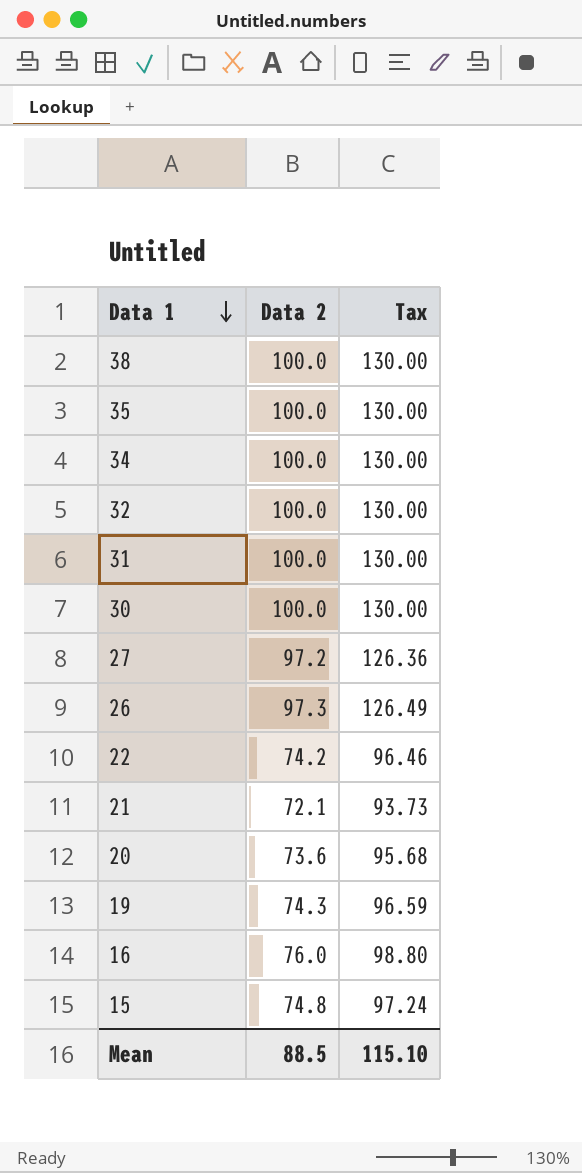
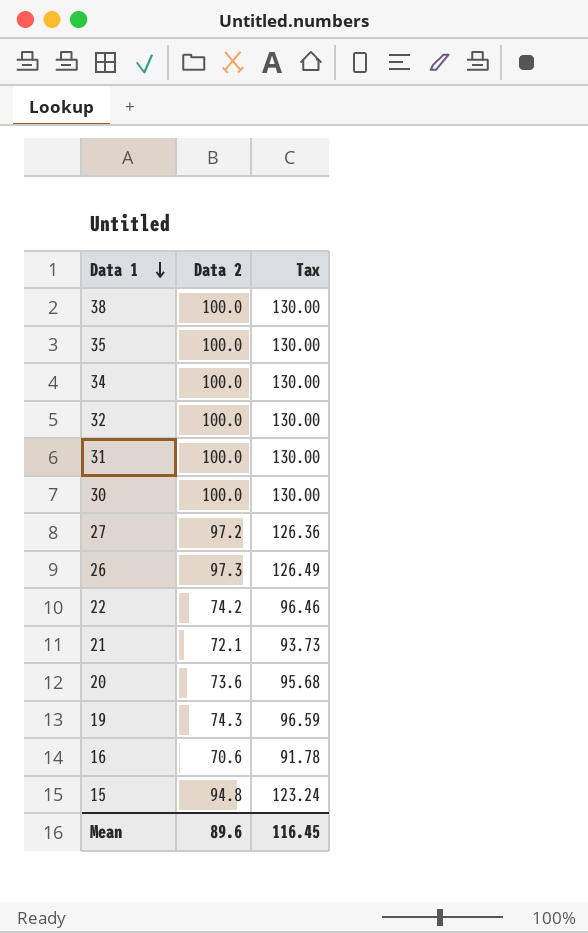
16 | Data 2: 76.0 -> 70.6
16 | Tax: 98.80 -> 91.78
15 | Data 2: 74.8 -> 94.8
15 | Tax: 97.24 -> 123.24
Mean | Data 2: 88.5 -> 89.6
Mean | Tax: 115.10 -> 116.45

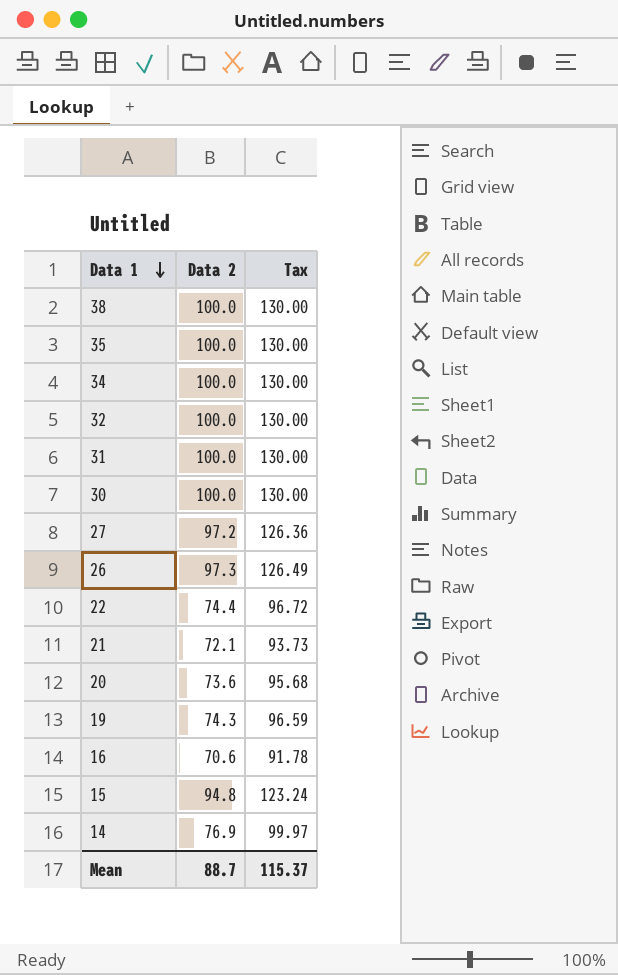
22 | Data 2: 74.2 -> 74.4
22 | Tax: 96.46 -> 96.72
row 14: none -> 76.9 | 99.97
Mean | Data 2: 89.6 -> 88.7
Mean | Tax: 116.45 -> 115.37

